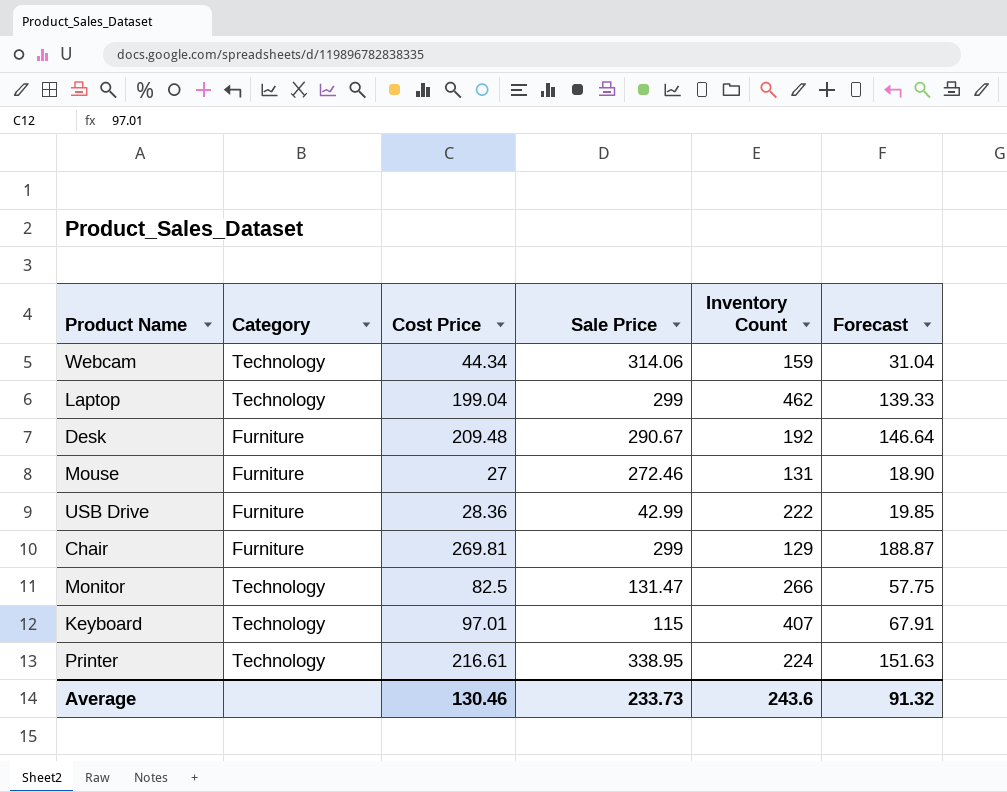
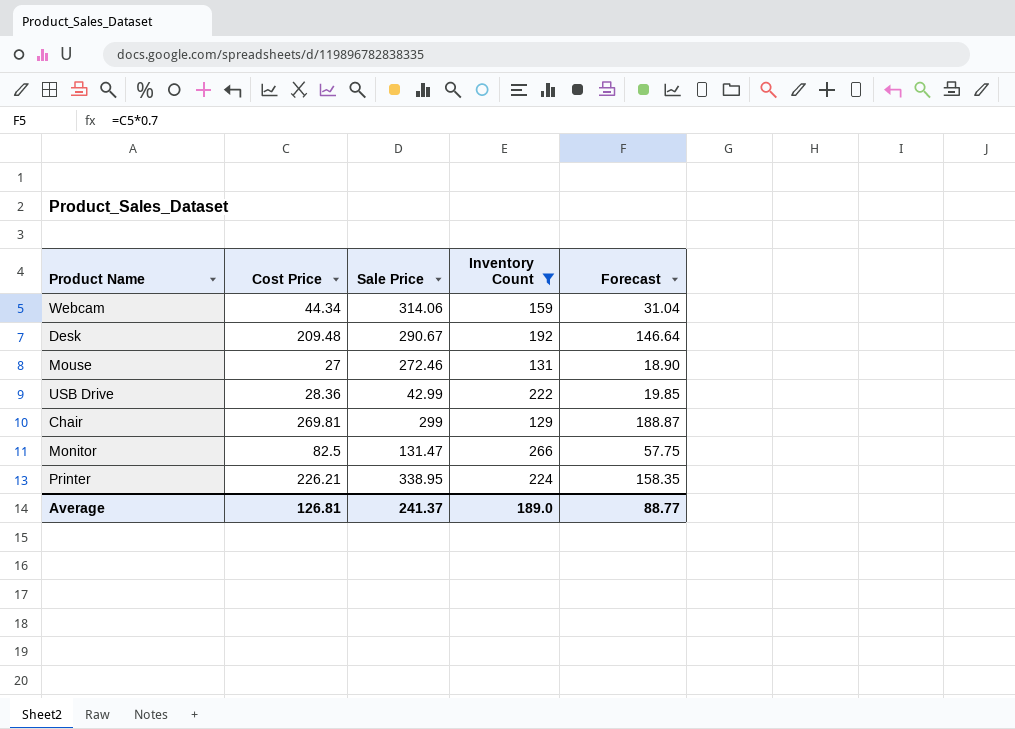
filter: none -> Inventory Count <= 266
column Category | position: 2 -> none
Printer | Cost Price: 216.61 -> 226.21
Printer | Forecast: 151.63 -> 158.35
Average | Cost Price: 130.46 -> 126.81
Average | Sale Price: 233.73 -> 241.37
Average | Inventory Count: 243.6 -> 189.0
Average | Forecast: 91.32 -> 88.77

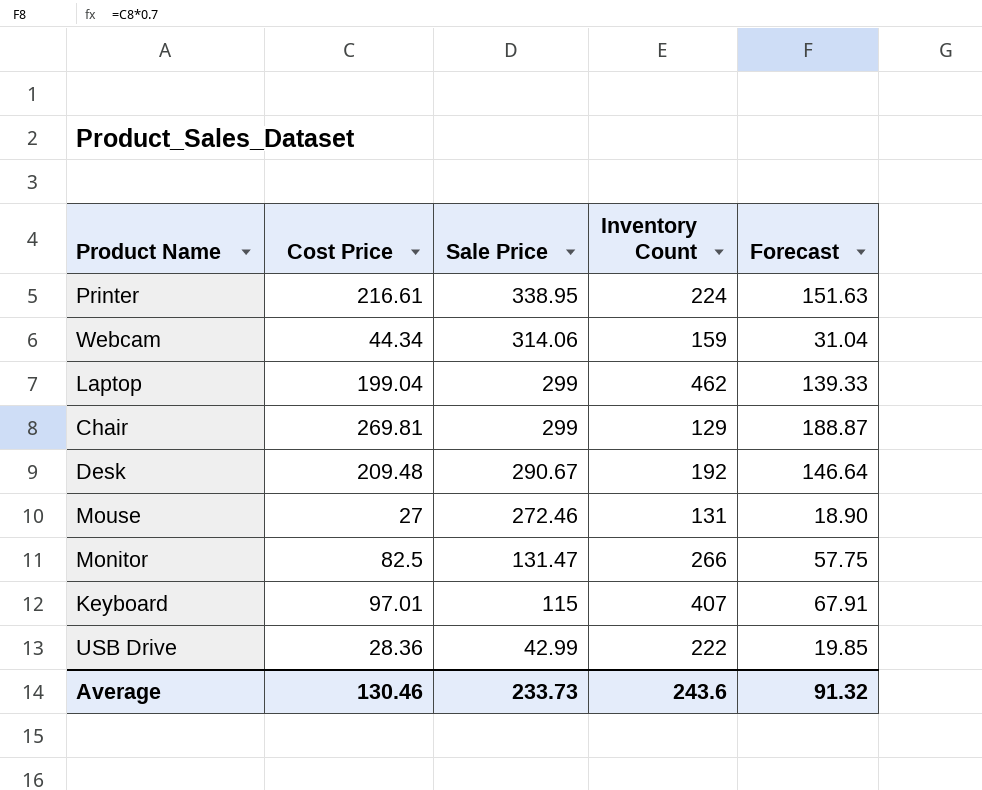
filter: Inventory Count <= 266 -> none
row order: none -> Sale Price descending
Printer | Cost Price: 226.21 -> 216.61
Printer | Forecast: 158.35 -> 151.63
Average | Cost Price: 126.81 -> 130.46
Average | Sale Price: 241.37 -> 233.73
Average | Inventory Count: 189.0 -> 243.6
Average | Forecast: 88.77 -> 91.32

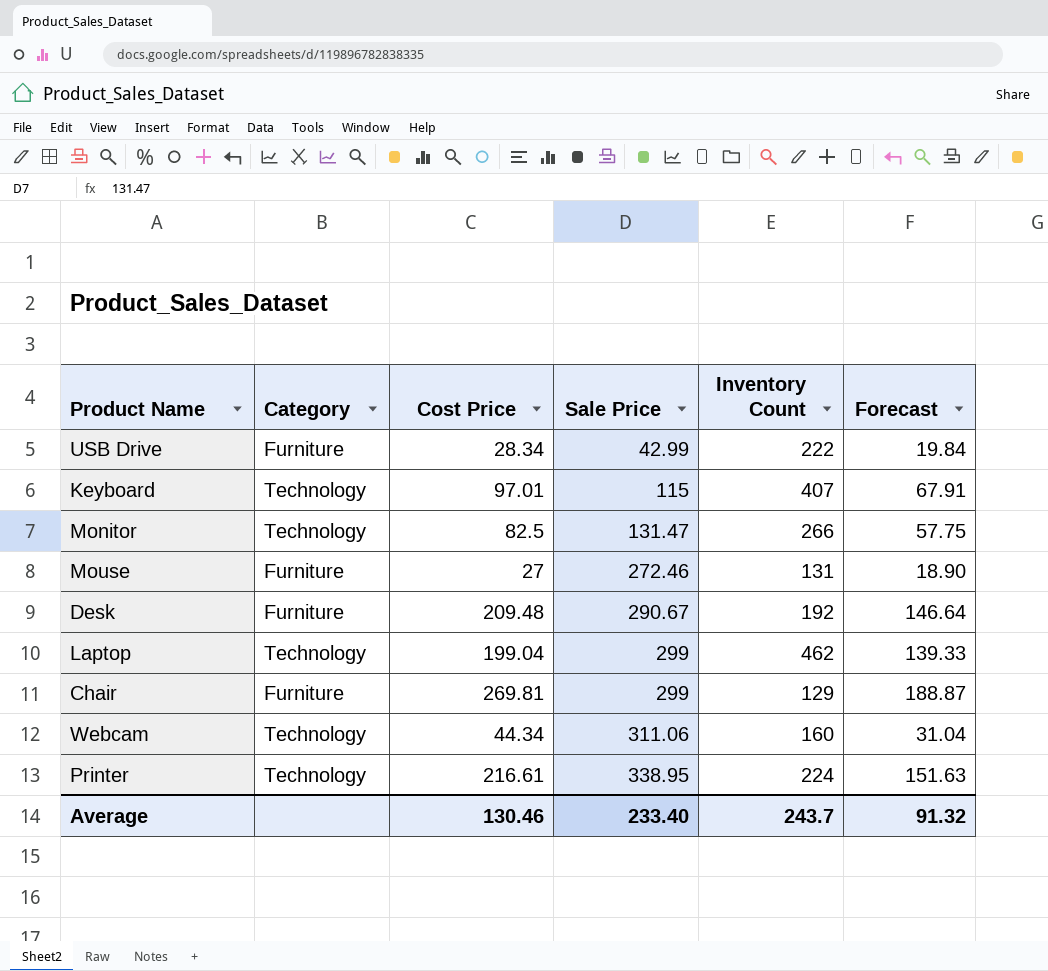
row order: Sale Price descending -> Sale Price ascending
column Category | position: none -> 2
USB Drive | Cost Price: 28.36 -> 28.34
USB Drive | Forecast: 19.85 -> 19.84
Webcam | Sale Price: 314.06 -> 311.06
Webcam | Inventory Count: 159 -> 160
Average | Sale Price: 233.73 -> 233.40
Average | Inventory Count: 243.6 -> 243.7

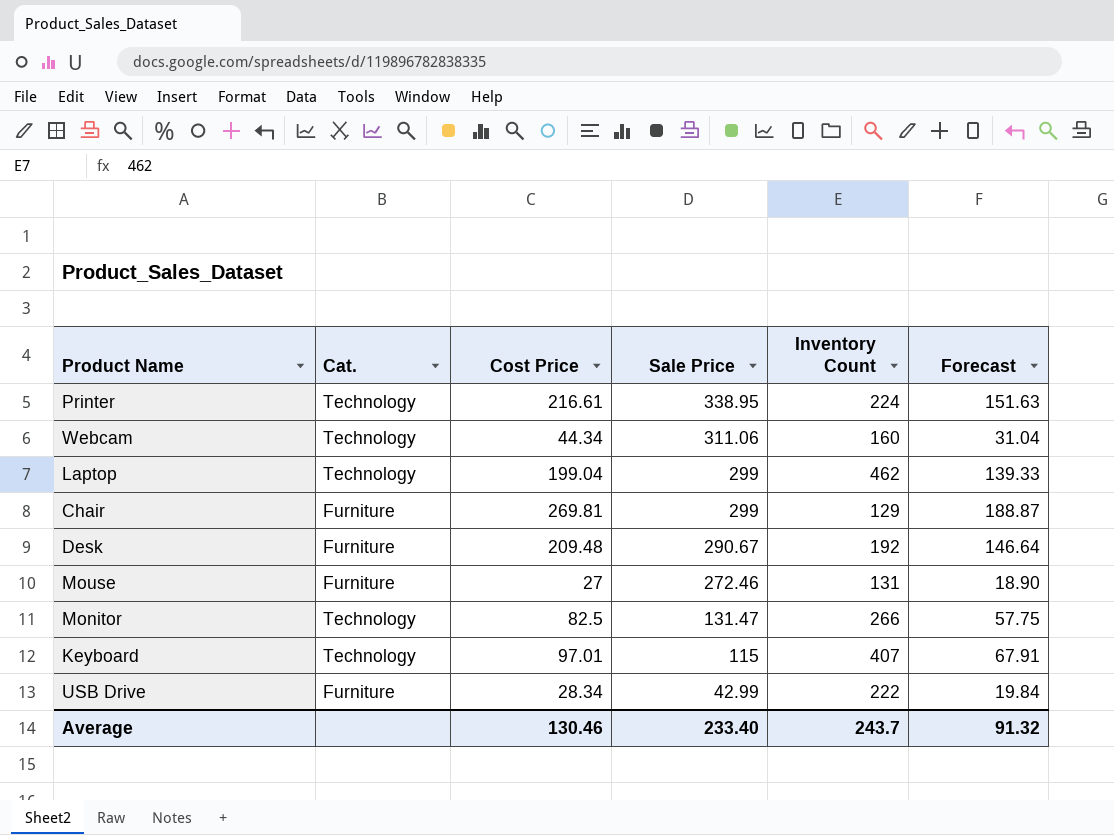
row order: Sale Price ascending -> Sale Price descending
column name: Category -> Cat.

